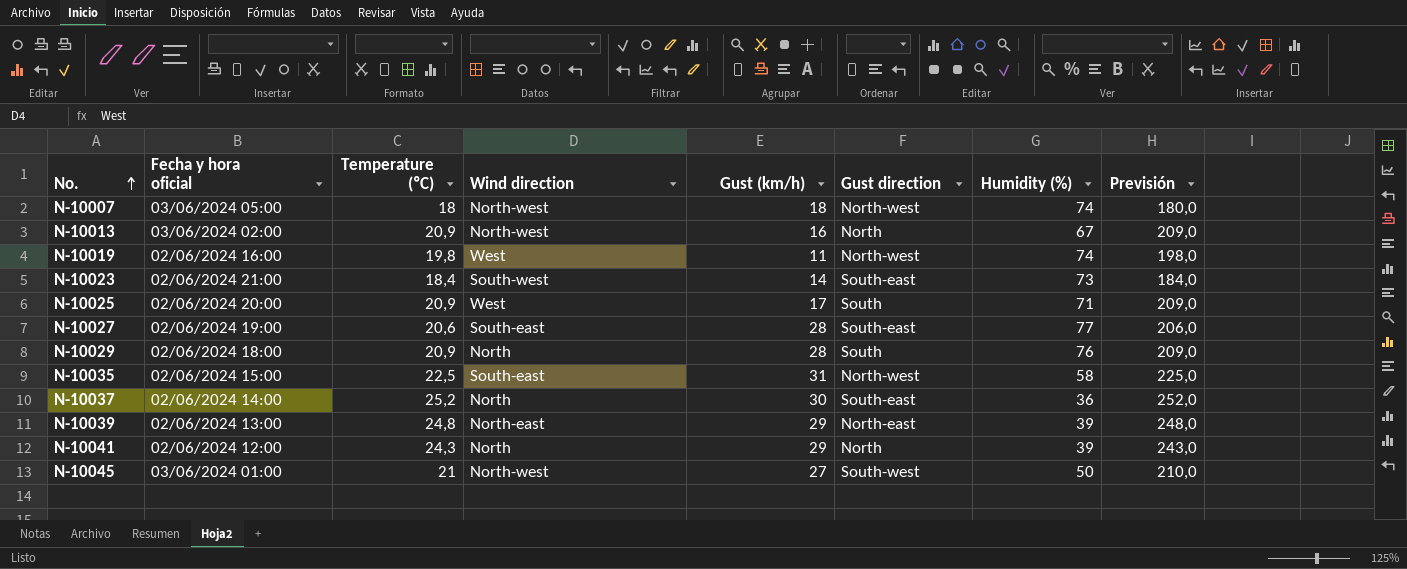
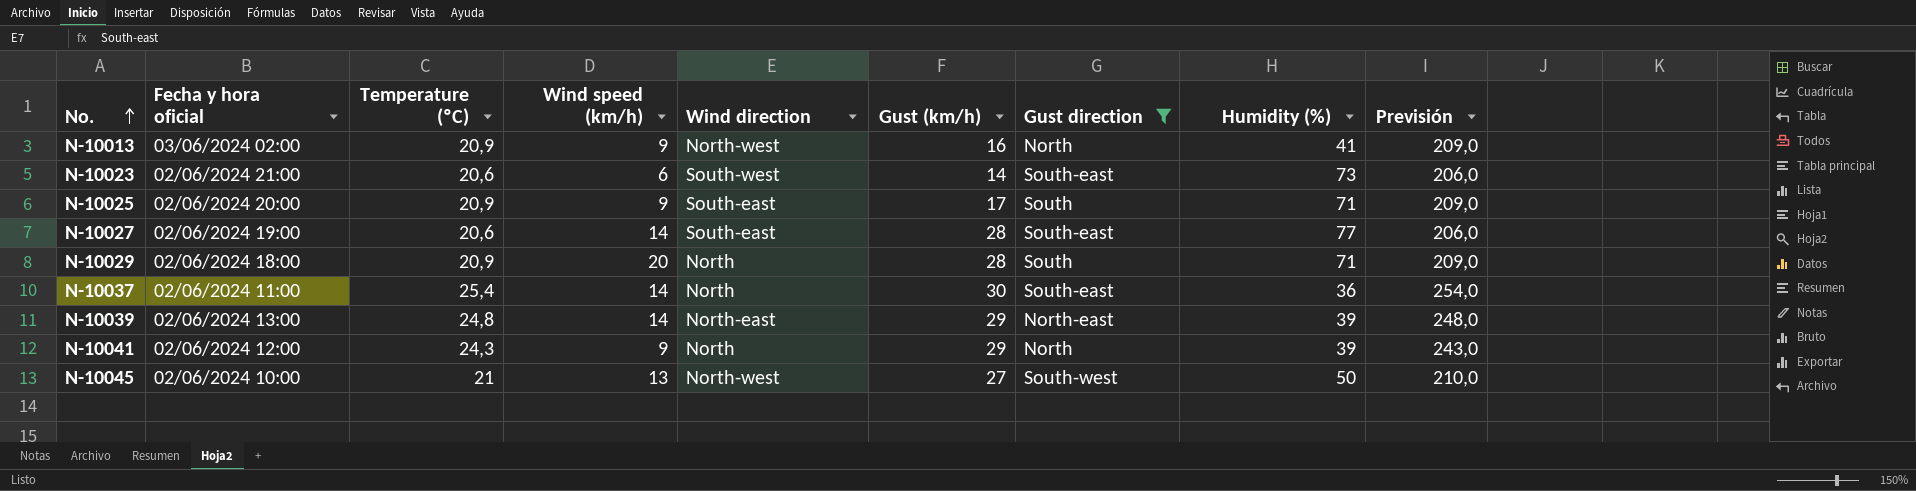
filter: none -> Gust direction != North-west
column Wind speed (km/h) | position: none -> 4
N-10013 | Humidity (%): 67 -> 41
N-10023 | Temperature (ºC): 18,4 -> 20,6
N-10023 | Previsión: 184,0 -> 206,0
N-10025 | Wind direction: West -> South-east
N-10029 | Humidity (%): 76 -> 71
N-10037 | Fecha y hora oficial: 02/06/2024 14:00 -> 02/06/2024 11:00
N-10037 | Temperature (ºC): 25,2 -> 25,4
N-10037 | Previsión: 252,0 -> 254,0
N-10045 | Fecha y hora oficial: 03/06/2024 01:00 -> 02/06/2024 10:00

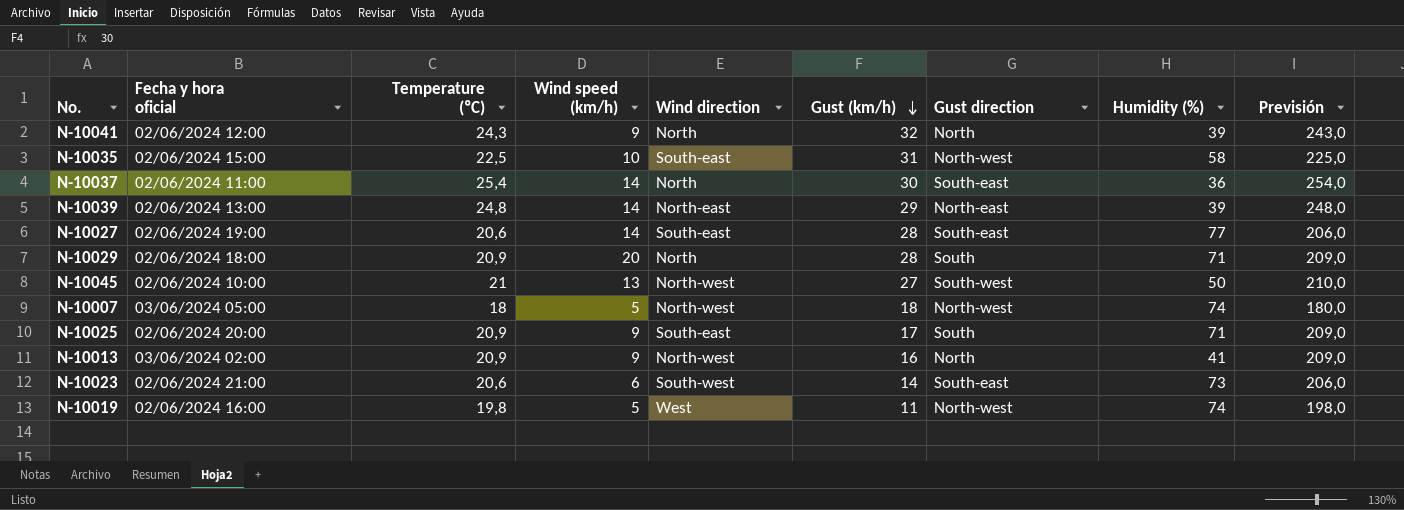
filter: Gust direction != North-west -> none
row order: No. ascending -> Gust (km/h) descending
N-10041 | Gust (km/h): 29 -> 32

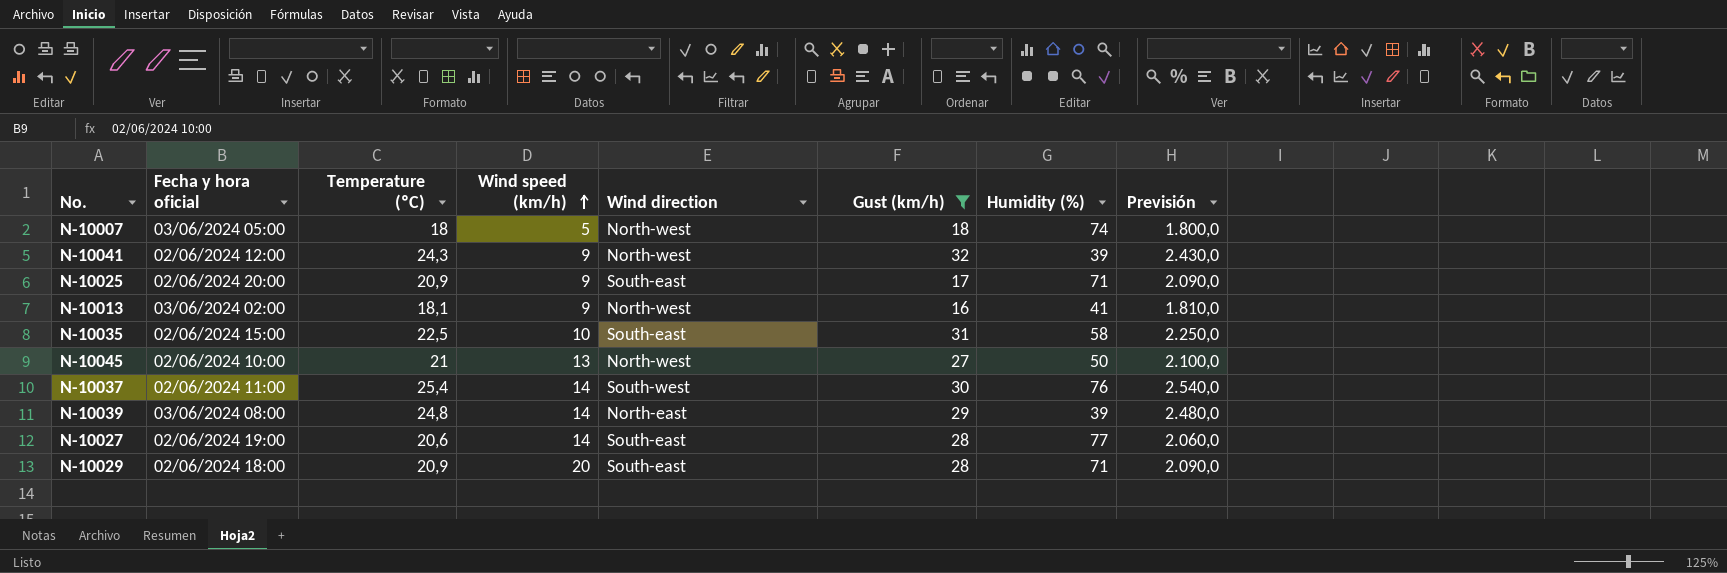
filter: none -> Gust (km/h) >= 16
row order: Gust (km/h) descending -> Wind speed (km/h) ascending
column Gust direction | position: 7 -> none
column Previsión | formula: [Temperature (ºC)] * 10 -> [Temperature (ºC)] * 100
N-10041 | Wind direction: North -> North-west
N-10013 | Temperature (ºC): 20,9 -> 18,1
N-10037 | Wind direction: North -> South-west
N-10037 | Humidity (%): 36 -> 76
N-10039 | Fecha y hora oficial: 02/06/2024 13:00 -> 03/06/2024 08:00
N-10029 | Wind direction: North -> South-east

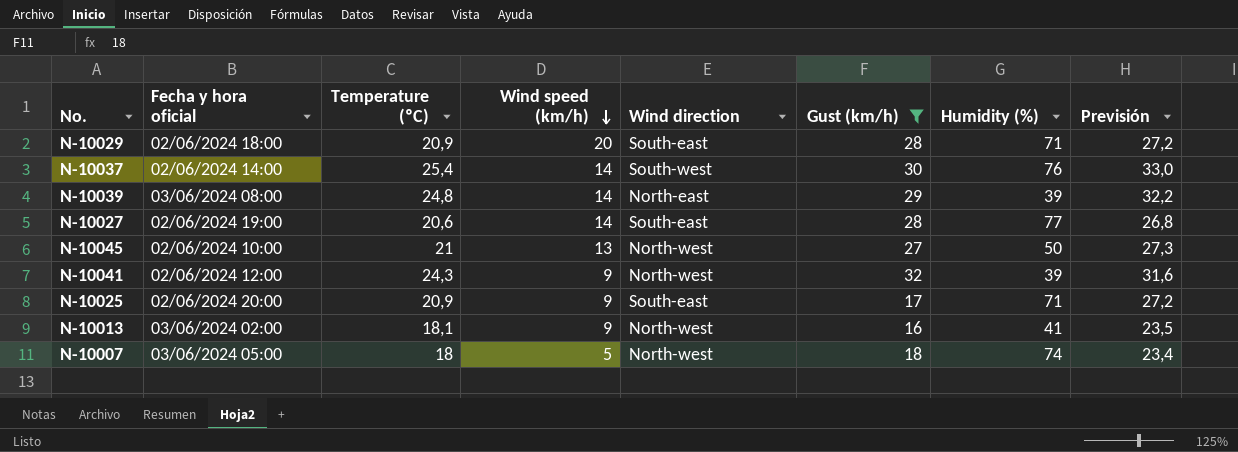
row order: Wind speed (km/h) ascending -> Wind speed (km/h) descending
column Previsión | formula: [Temperature (ºC)] * 100 -> [Temperature (ºC)] * 1,3
row N-10035: 02/06/2024 15:00 | 22,5 | 10 | South-east | 31 | 58 | 2.250,0 -> none
N-10037 | Fecha y hora oficial: 02/06/2024 11:00 -> 02/06/2024 14:00

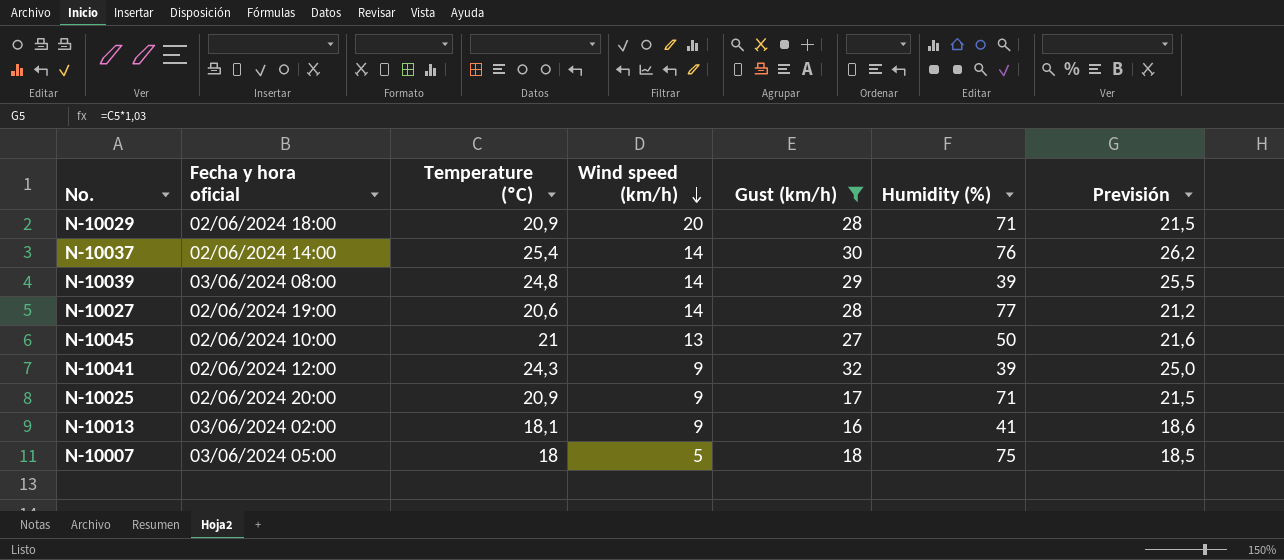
column Wind direction | position: 5 -> none
column Previsión | formula: [Temperature (ºC)] * 1,3 -> [Temperature (ºC)] * 1,03
N-10007 | Humidity (%): 74 -> 75

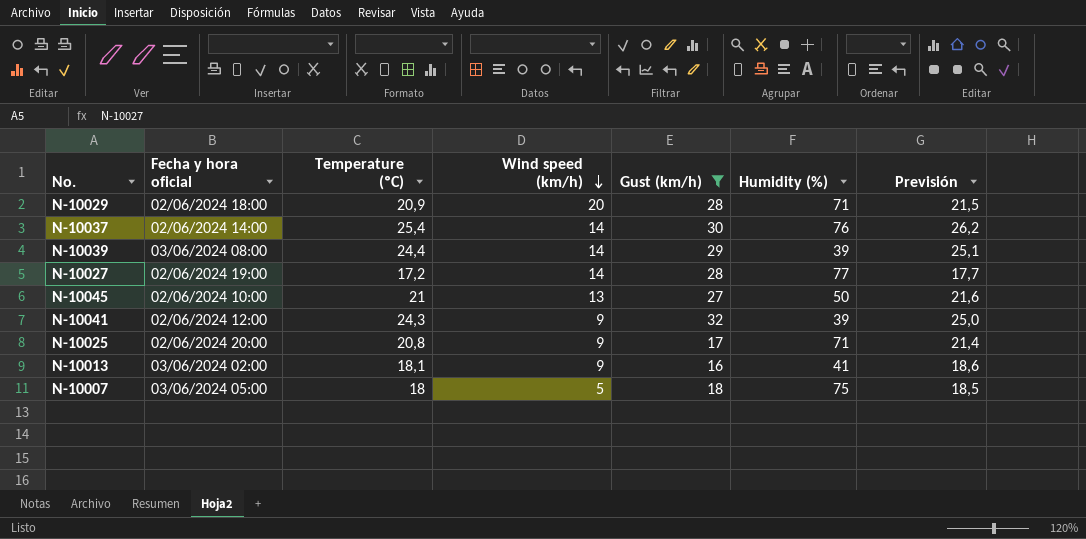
N-10039 | Temperature (ºC): 24,8 -> 24,4
N-10039 | Previsión: 25,5 -> 25,1
N-10027 | Temperature (ºC): 20,6 -> 17,2
N-10027 | Previsión: 21,2 -> 17,7
N-10025 | Temperature (ºC): 20,9 -> 20,8
N-10025 | Previsión: 21,5 -> 21,4

